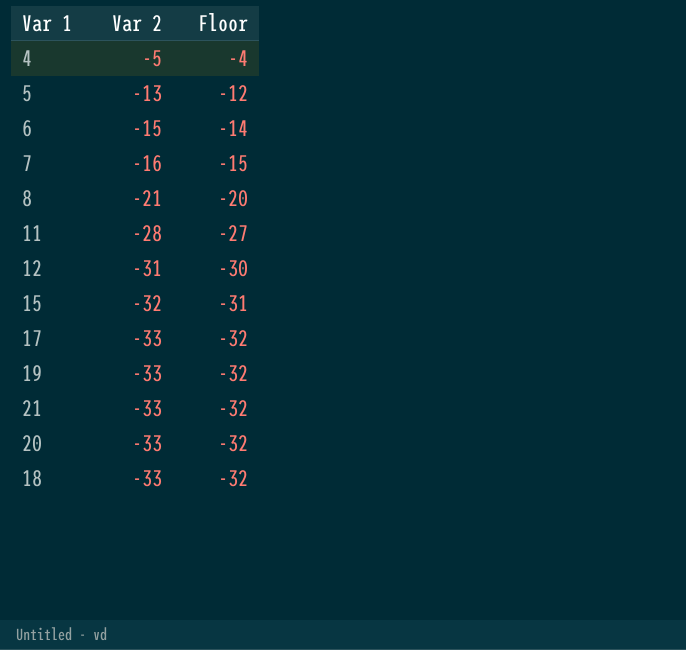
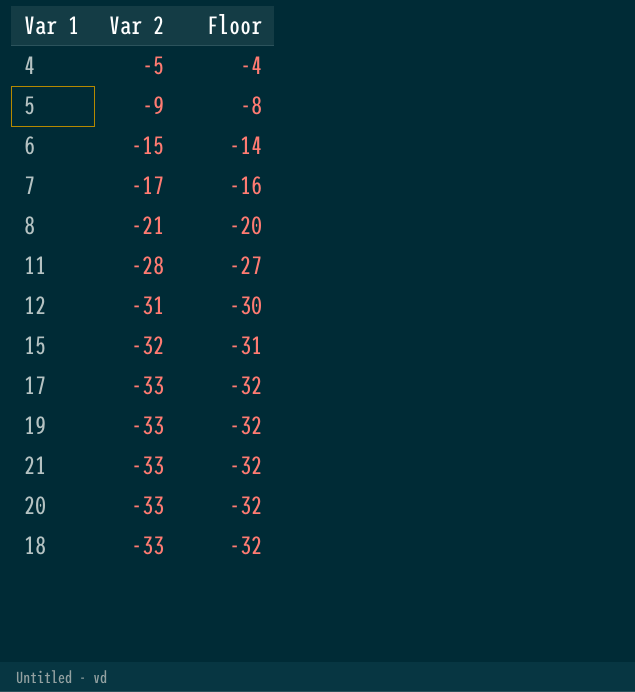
5 | Var 2: -13 -> -9
5 | Floor: -12 -> -8
7 | Var 2: -16 -> -17
7 | Floor: -15 -> -16

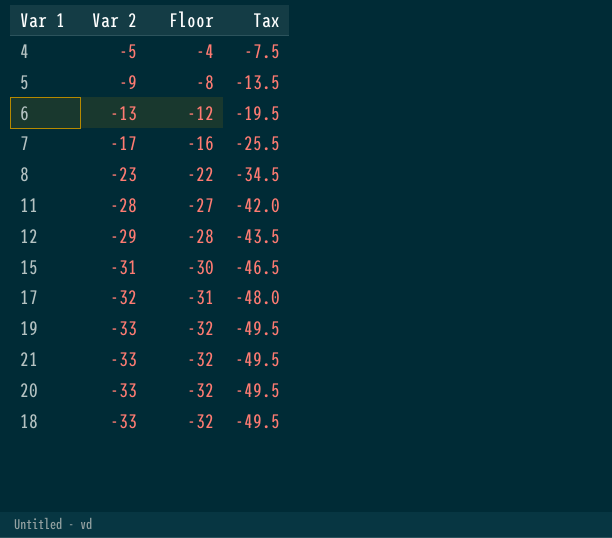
column Tax | formula: none -> [Var 2] * 1.5
6 | Var 2: -15 -> -13
6 | Floor: -14 -> -12
8 | Var 2: -21 -> -23
8 | Floor: -20 -> -22
12 | Var 2: -31 -> -29
12 | Floor: -30 -> -28
15 | Var 2: -32 -> -31
15 | Floor: -31 -> -30
17 | Var 2: -33 -> -32
17 | Floor: -32 -> -31

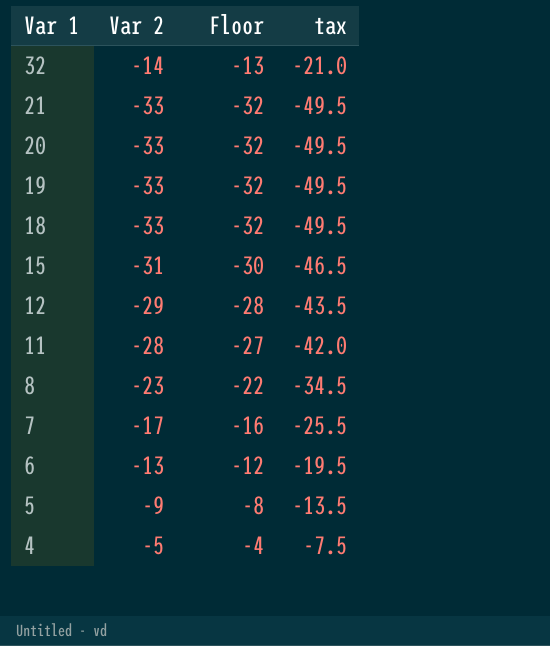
row order: Var 2 descending -> Var 1 descending
column name: Tax -> tax
row 17: -32 | -31 | -48.0 -> none
row 32: none -> -14 | -13 | -21.0

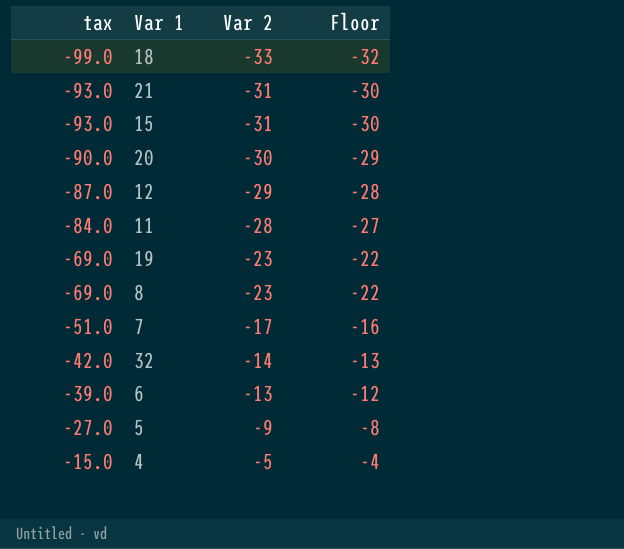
row order: Var 1 descending -> tax ascending
column tax | formula: [Var 2] * 1.5 -> [Var 2] * 3
column tax | position: 4 -> 1
21 | Var 2: -33 -> -31
21 | Floor: -32 -> -30
20 | Var 2: -33 -> -30
20 | Floor: -32 -> -29
19 | Var 2: -33 -> -23
19 | Floor: -32 -> -22

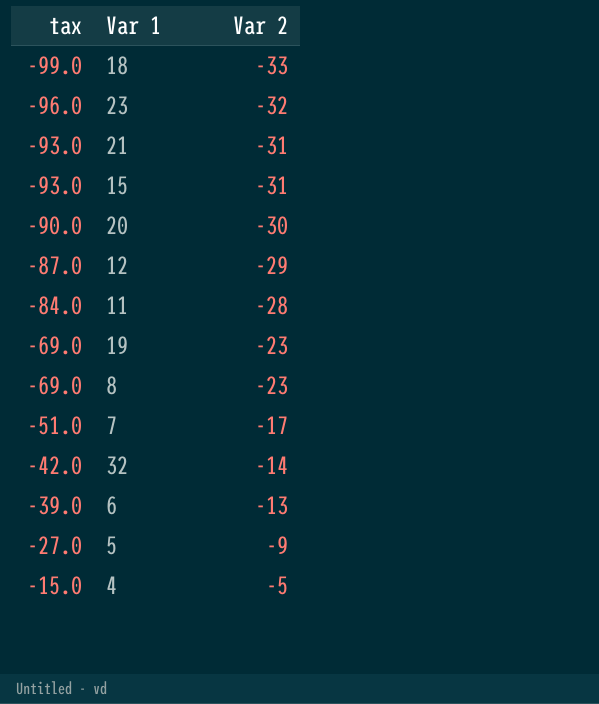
column Floor | formula: [Var 2] + 1 -> none
row 23: none -> -96.0 | -32

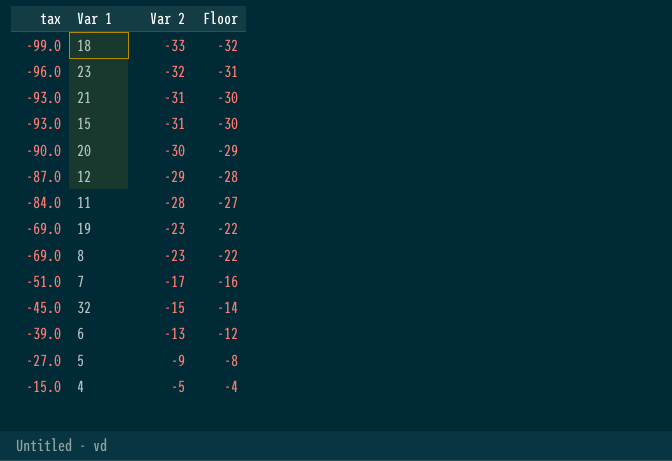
column Floor | formula: none -> [Var 2] + 1
32 | tax: -42.0 -> -45.0
32 | Var 2: -14 -> -15

